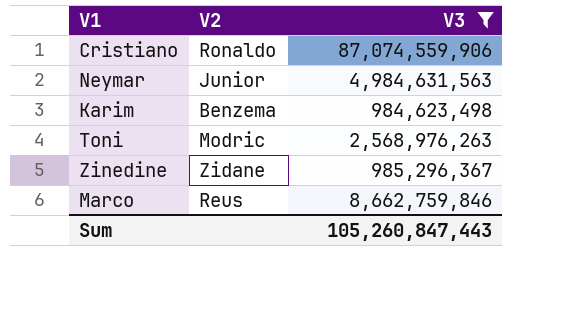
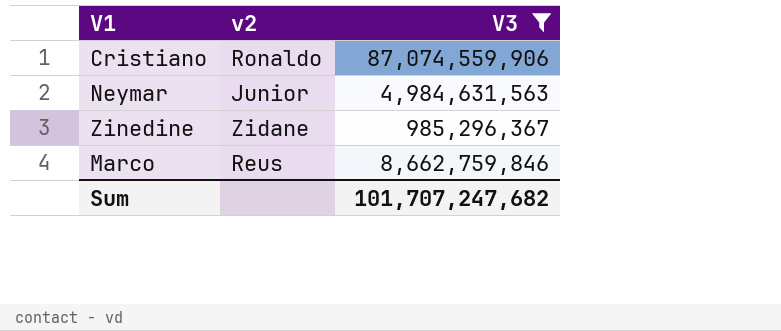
column name: V2 -> v2
row Karim: Benzema | 984,623,498 -> none
row Toni: Modric | 2,568,976,263 -> none
Sum | V3: 105,260,847,443 -> 101,707,247,682

